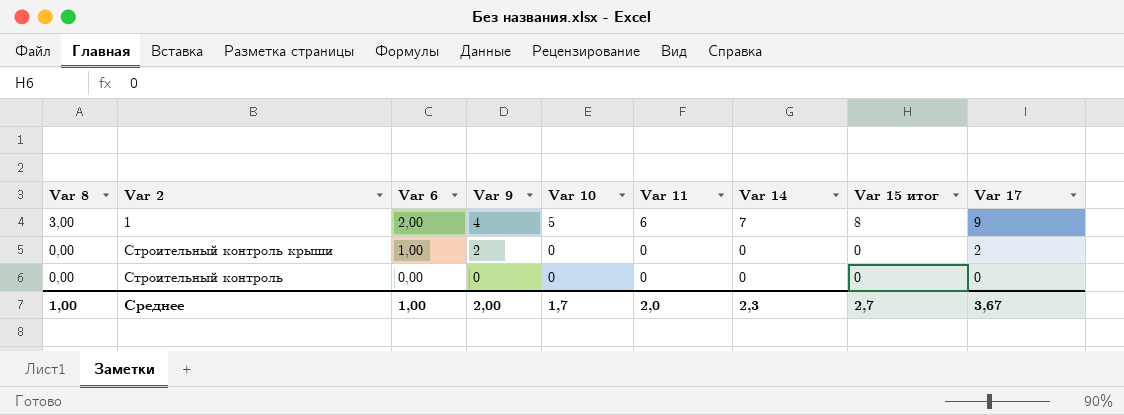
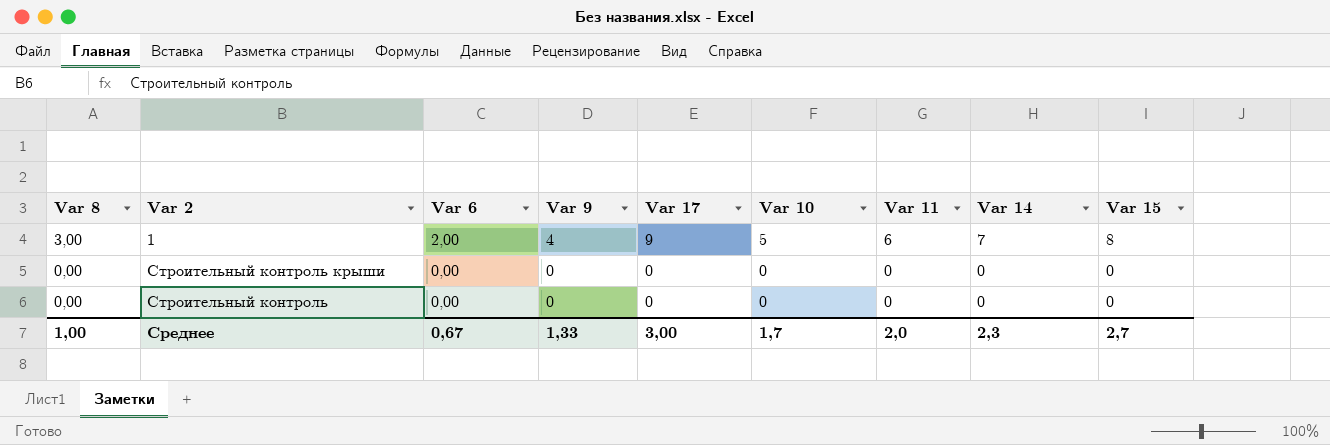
column Var 17 | position: 9 -> 5
column name: Var 15 итог -> Var 15
Строительный контроль крыши | Var 6: 1,00 -> 0,00
Строительный контроль крыши | Var 9: 2 -> 0
Строительный контроль крыши | Var 17: 2 -> 0
Среднее | Var 6: 1,00 -> 0,67
Среднее | Var 9: 2,00 -> 1,33
Среднее | Var 17: 3,67 -> 3,00

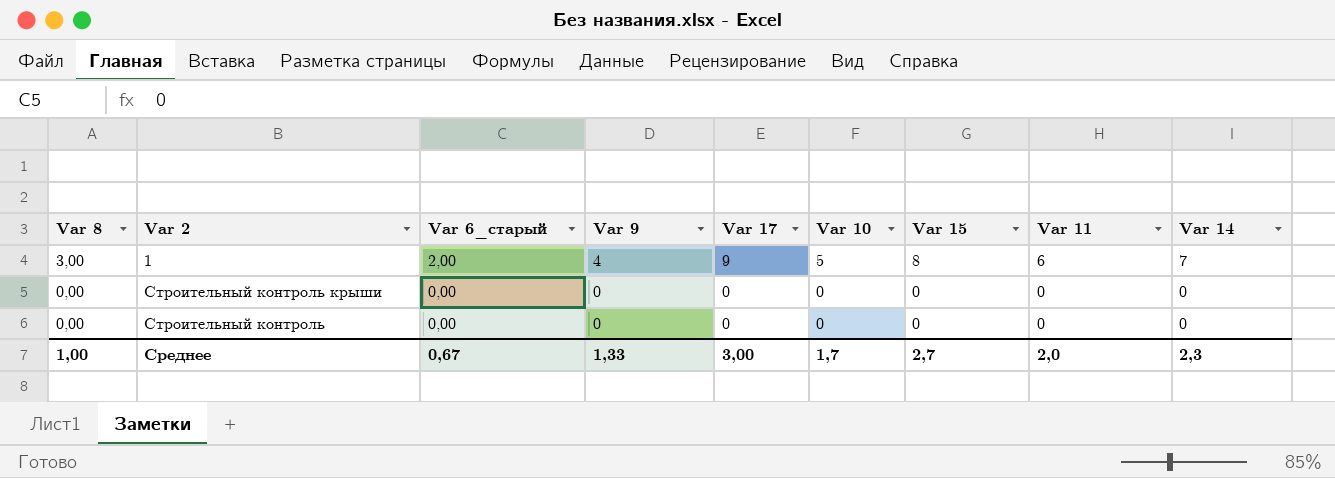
column name: Var 6 -> Var 6_старый
column Var 15 | position: 9 -> 7

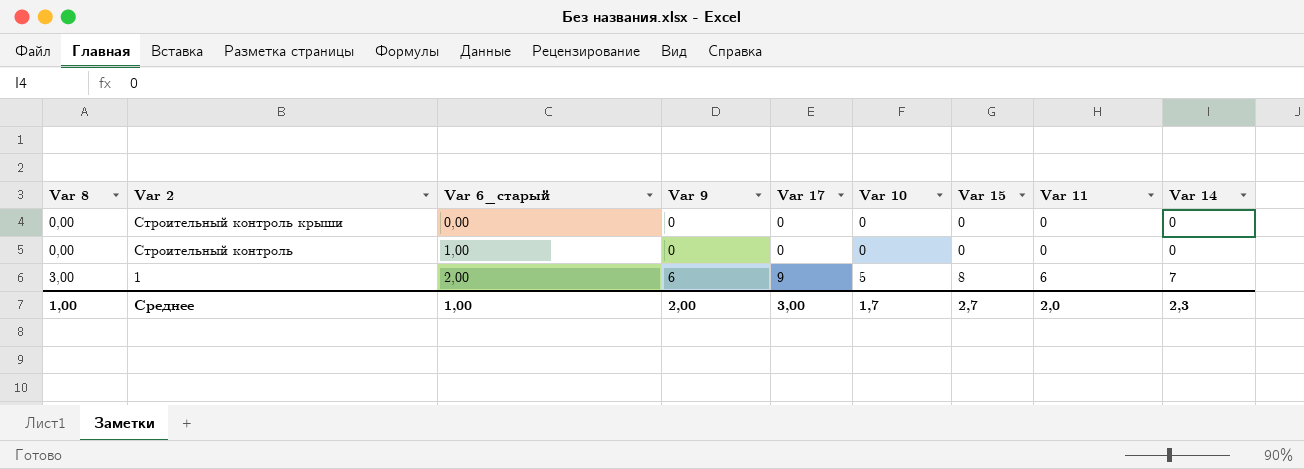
row order: Var 8 descending -> Var 8 ascending
Строительный контроль | Var 6_старый: 0,00 -> 1,00
1 | Var 9: 4 -> 6
Среднее | Var 6_старый: 0,67 -> 1,00
Среднее | Var 9: 1,33 -> 2,00

